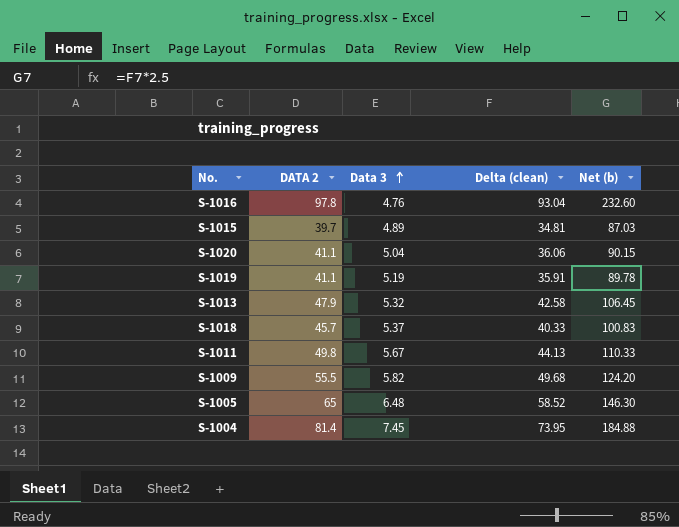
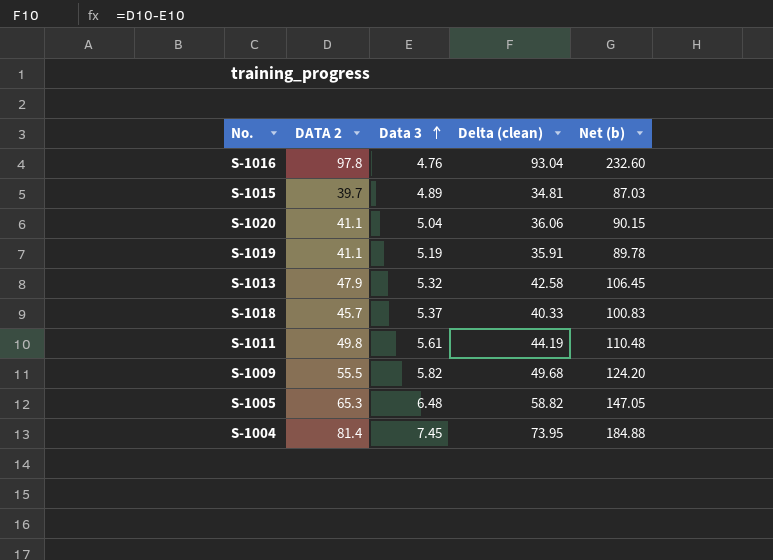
S-1011 | Data 3: 5.67 -> 5.61
S-1011 | Delta (clean): 44.13 -> 44.19
S-1011 | Net (b): 110.33 -> 110.48
S-1005 | DATA 2: 65 -> 65.3
S-1005 | Delta (clean): 58.52 -> 58.82
S-1005 | Net (b): 146.30 -> 147.05

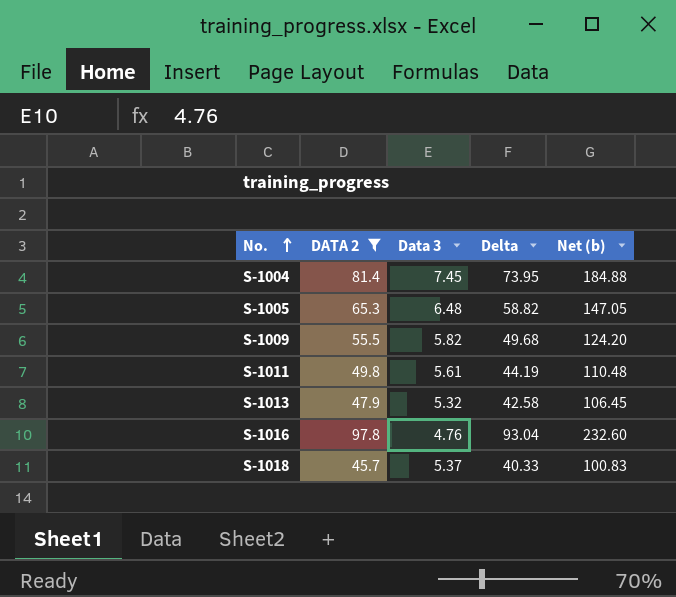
filter: none -> DATA 2 >= 45.7
row order: Data 3 ascending -> No. ascending
column name: Delta (clean) -> Delta

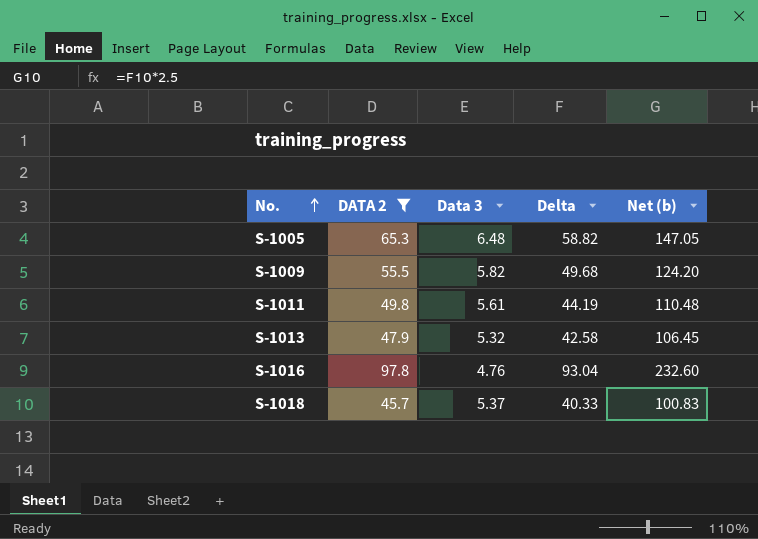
row S-1004: 81.4 | 7.45 | 73.95 | 184.88 -> none

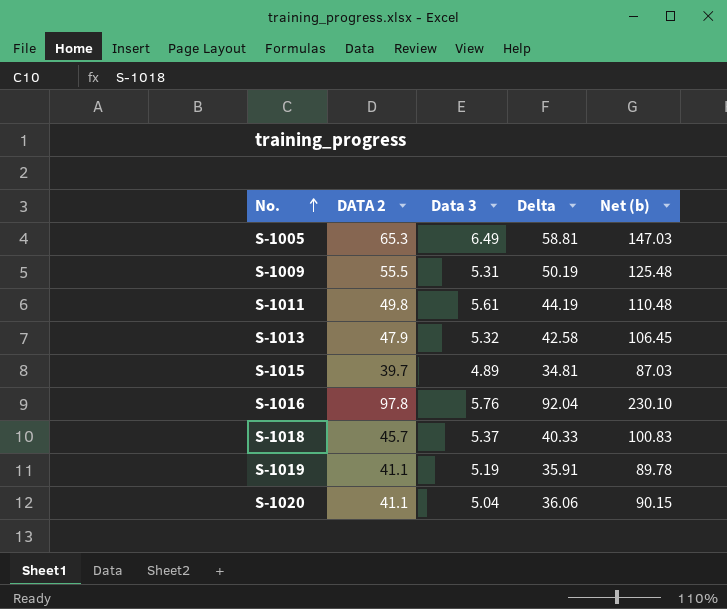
filter: DATA 2 >= 45.7 -> none
S-1005 | Data 3: 6.48 -> 6.49
S-1005 | Delta: 58.82 -> 58.81
S-1005 | Net (b): 147.05 -> 147.03
S-1009 | Data 3: 5.82 -> 5.31
S-1009 | Delta: 49.68 -> 50.19
S-1009 | Net (b): 124.20 -> 125.48
S-1016 | Data 3: 4.76 -> 5.76
S-1016 | Delta: 93.04 -> 92.04
S-1016 | Net (b): 232.60 -> 230.10

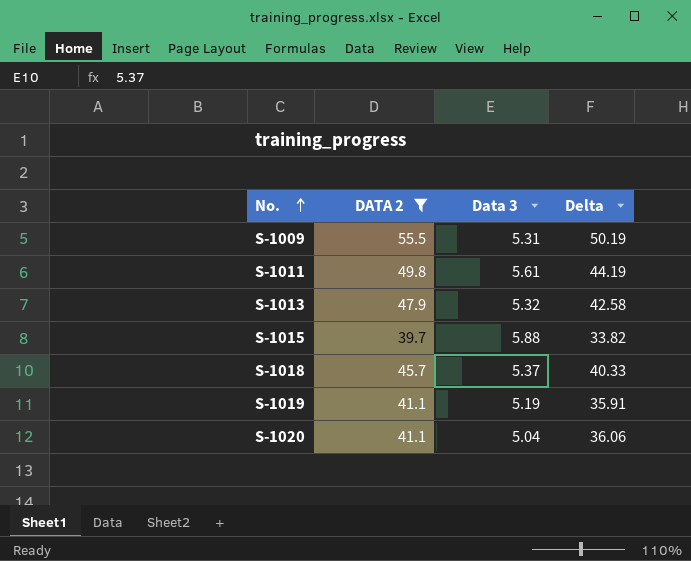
filter: none -> DATA 2 <= 55.5
column Net (b) | formula: [Delta] * 2.5 -> none
S-1015 | Data 3: 4.89 -> 5.88
S-1015 | Delta: 34.81 -> 33.82

